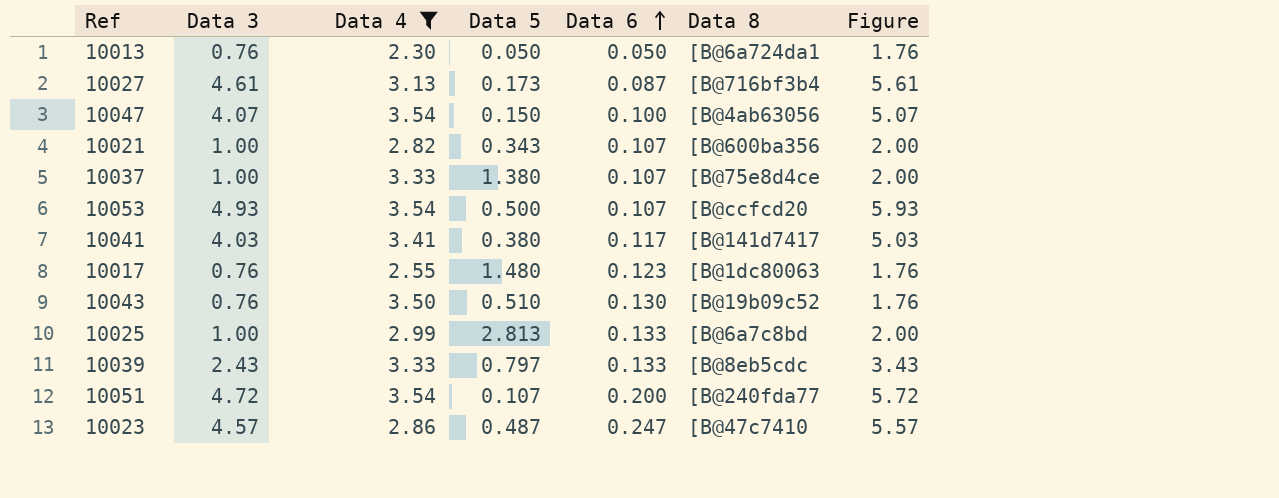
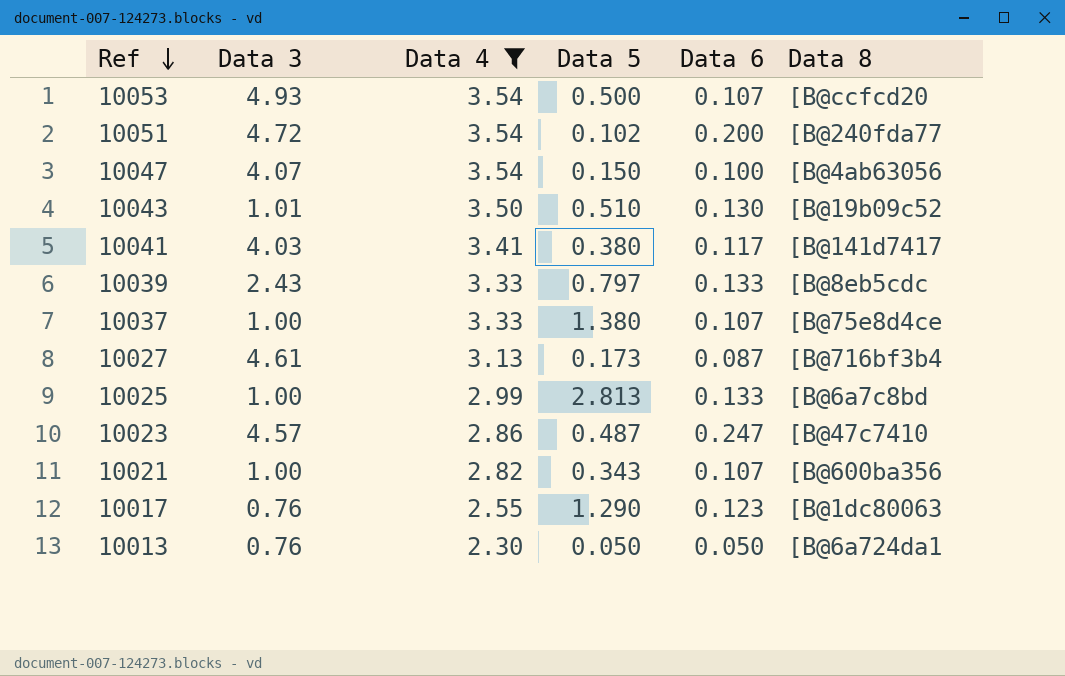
row order: Data 6 ascending -> Ref descending
column Figure | formula: [Data 3] + 1 -> none
10051 | Data 5: 0.107 -> 0.102
10043 | Data 3: 0.76 -> 1.01
10017 | Data 5: 1.480 -> 1.290

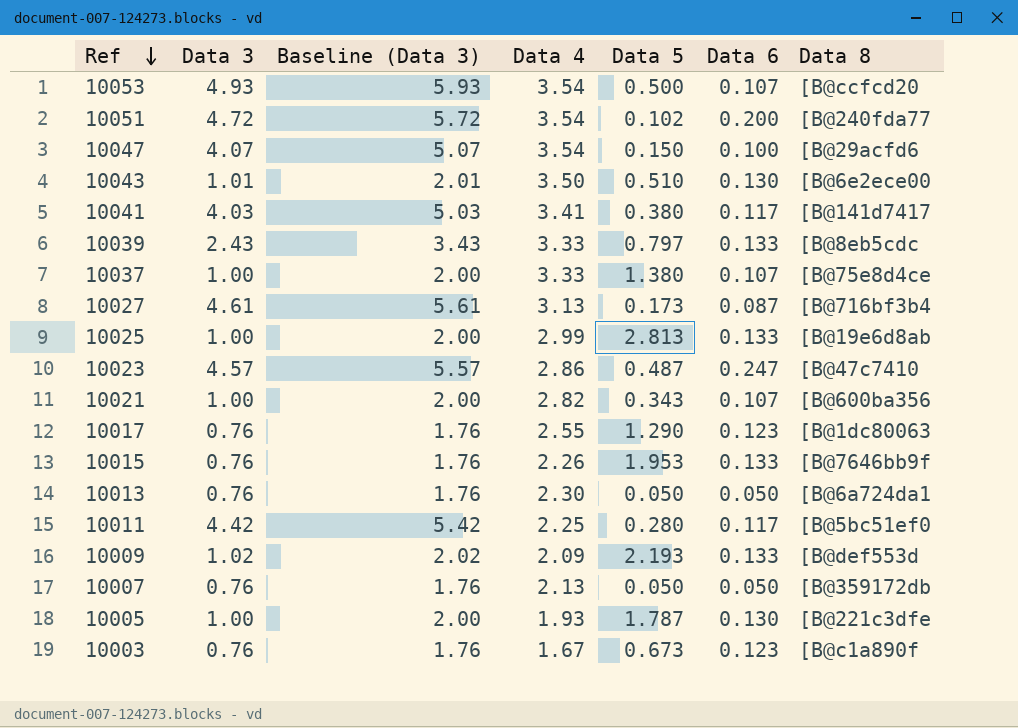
filter: Data 4 >= 2.30 -> none
column Baseline (Data 3) | formula: none -> [Data 3] + 1
10047 | Data 8: [B@4ab63056 -> [B@29acfd6
10043 | Data 8: [B@19b09c52 -> [B@6e2ece00
10025 | Data 8: [B@6a7c8bd -> [B@19e6d8ab

